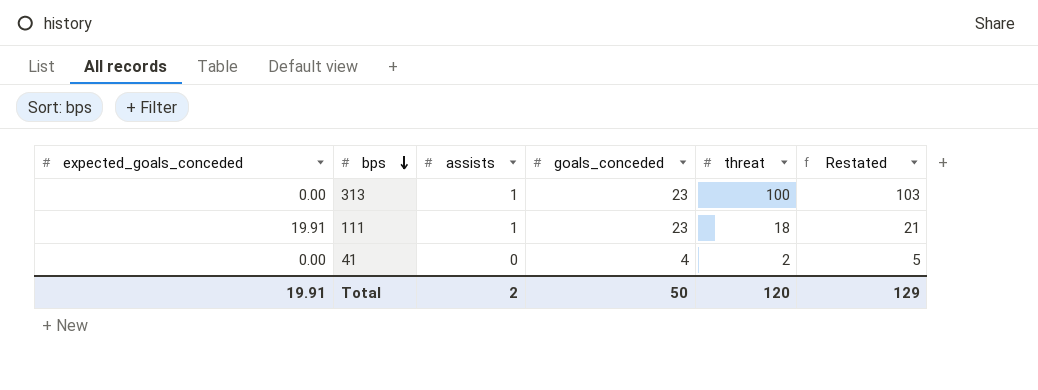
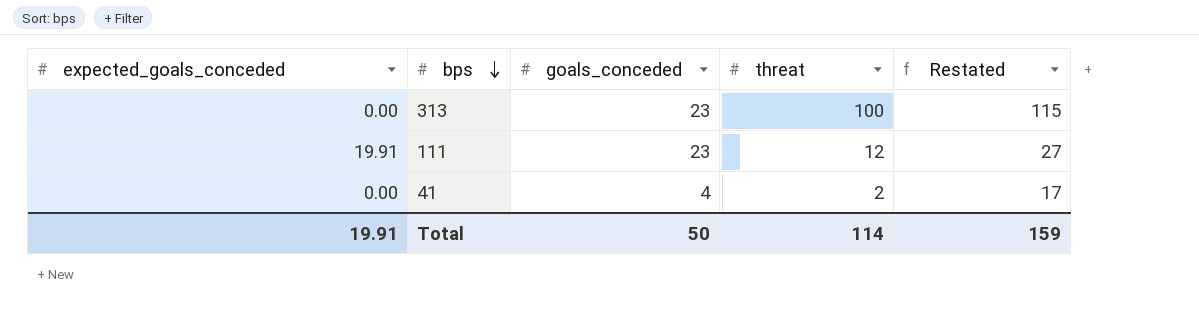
column assists | position: 3 -> none
column Restated | formula: [threat] + 3 -> [threat] + 15
111 | threat: 18 -> 12
Total | threat: 120 -> 114
Total | Restated: 129 -> 159

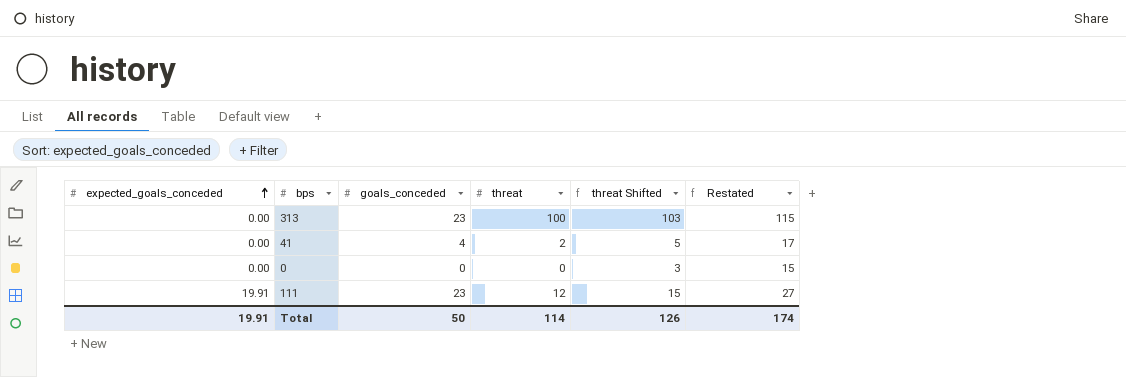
row order: bps descending -> expected_goals_conceded ascending
column threat Shifted | formula: none -> [threat] + 3
row 0: none -> 0.00 | 0 | 0 | 3 | 15
Total | Restated: 159 -> 174

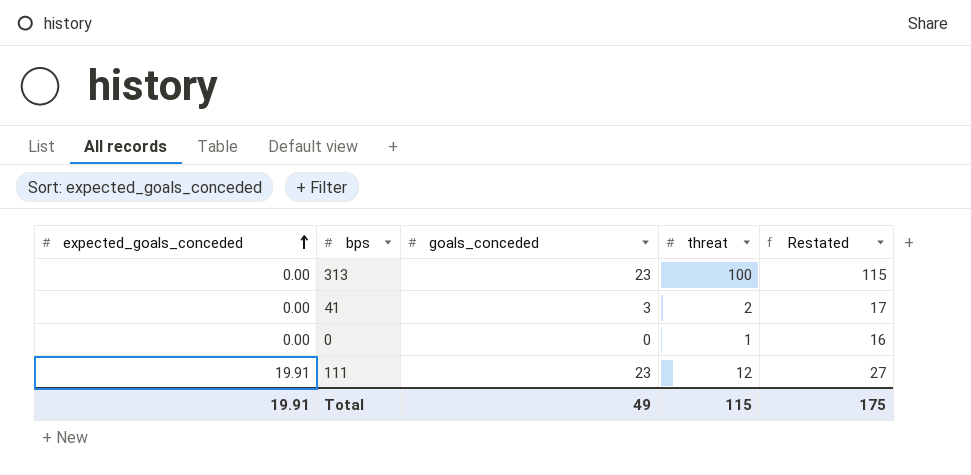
column threat Shifted | formula: [threat] + 3 -> none
41 | goals_conceded: 4 -> 3
0 | threat: 0 -> 1
0 | Restated: 15 -> 16
Total | goals_conceded: 50 -> 49
Total | threat: 114 -> 115
Total | Restated: 174 -> 175

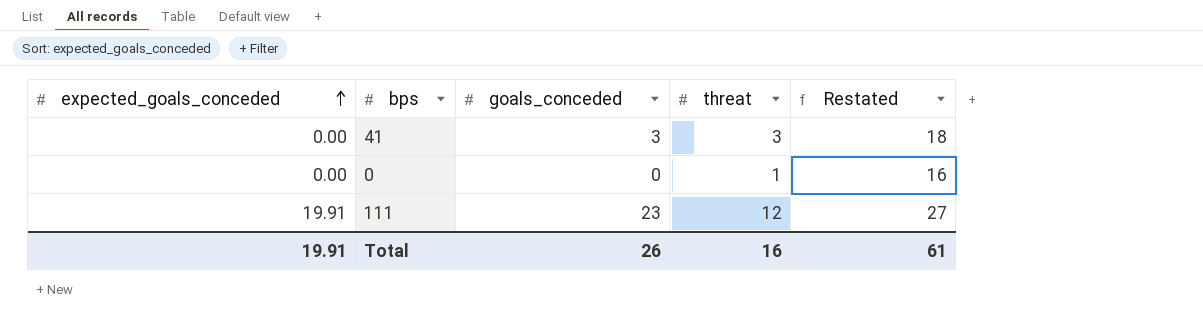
row 313: 0.00 | 23 | 100 | 115 -> none
41 | threat: 2 -> 3
41 | Restated: 17 -> 18
Total | goals_conceded: 49 -> 26
Total | threat: 115 -> 16
Total | Restated: 175 -> 61

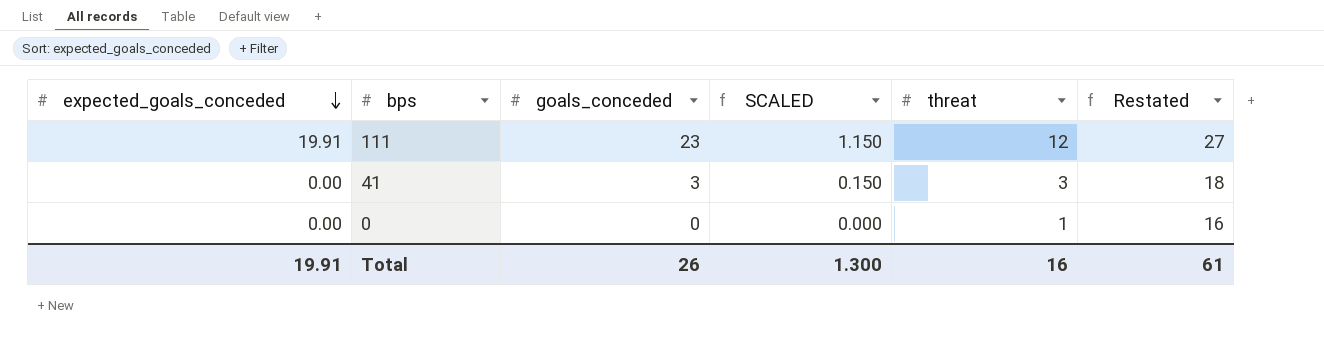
row order: expected_goals_conceded ascending -> expected_goals_conceded descending
column SCALED | formula: none -> [goals_conceded] * 0.05

